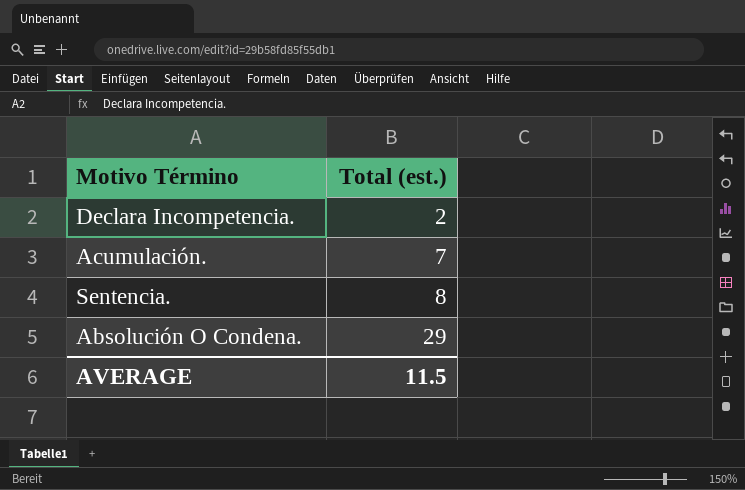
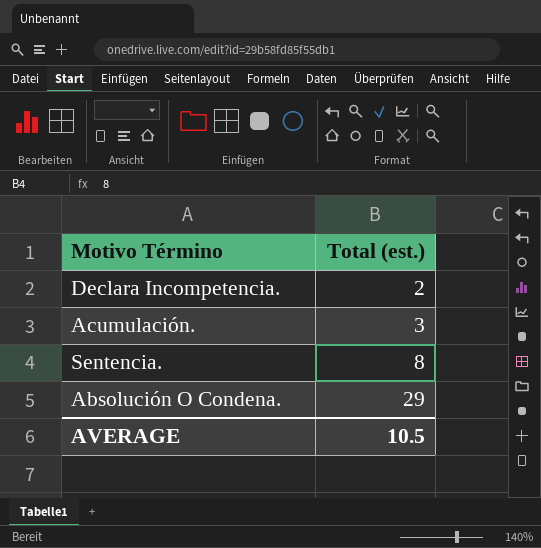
Acumulación. | Total (est.): 7 -> 3
AVERAGE | Total (est.): 11.5 -> 10.5

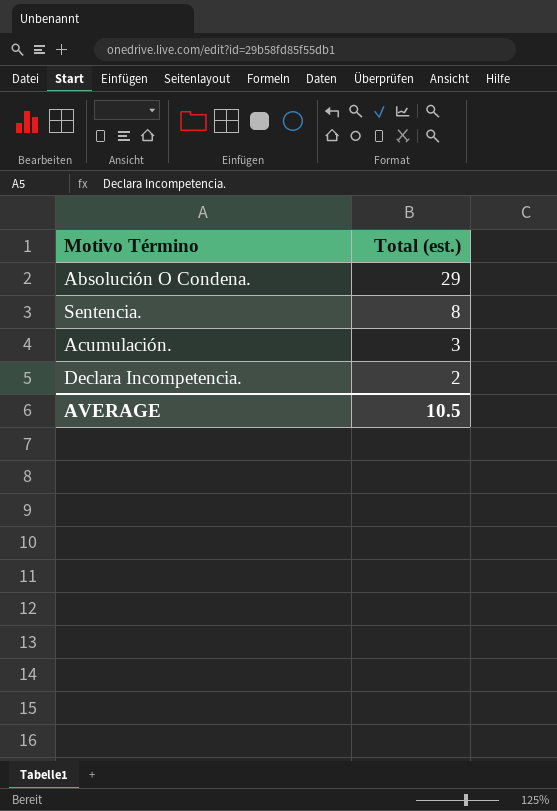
row order: Total (est.) ascending -> Total (est.) descending

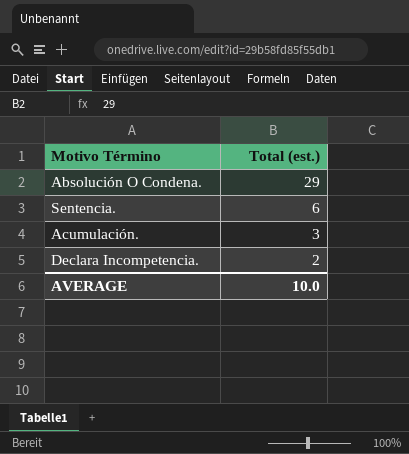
Sentencia. | Total (est.): 8 -> 6
AVERAGE | Total (est.): 10.5 -> 10.0

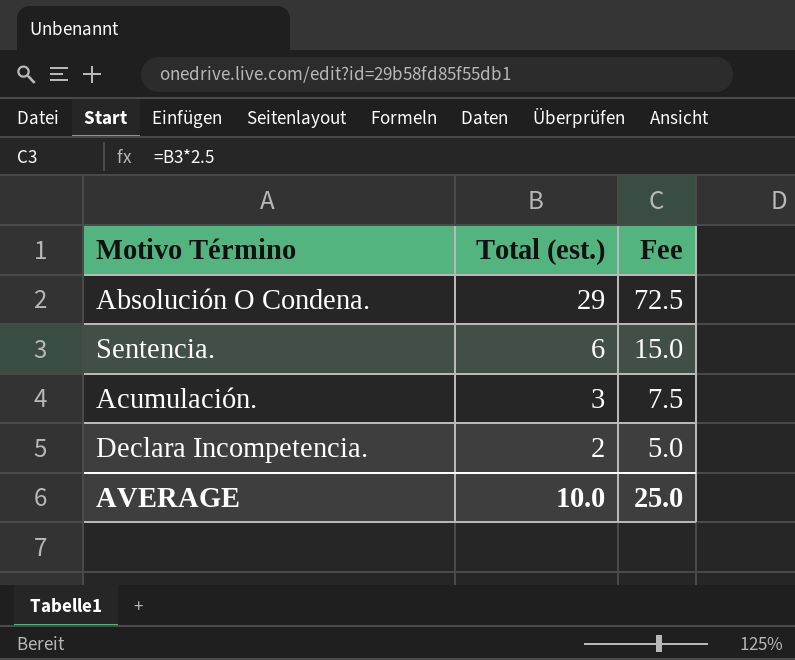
column Fee | formula: none -> [Total (est.)] * 2.5

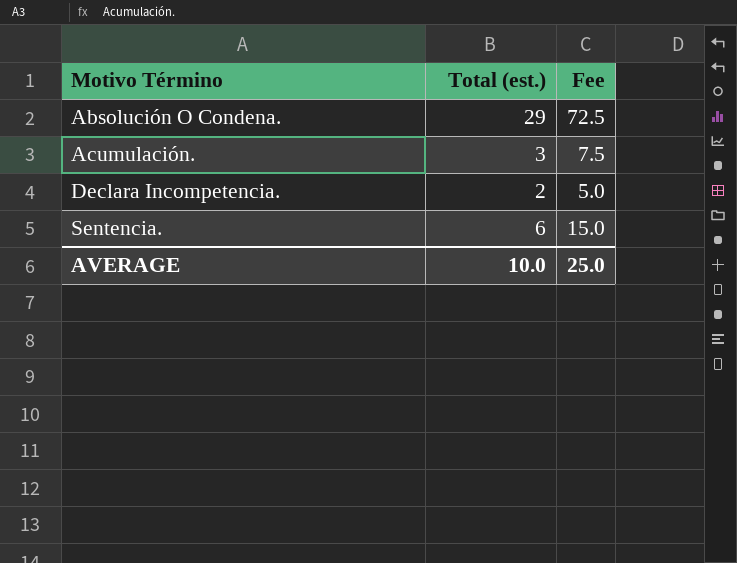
row order: Total (est.) descending -> Motivo Término ascending

